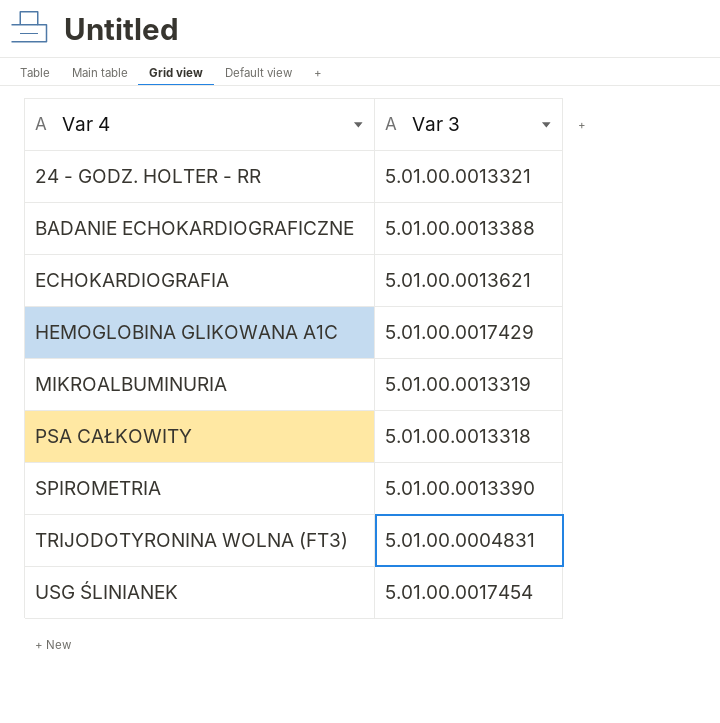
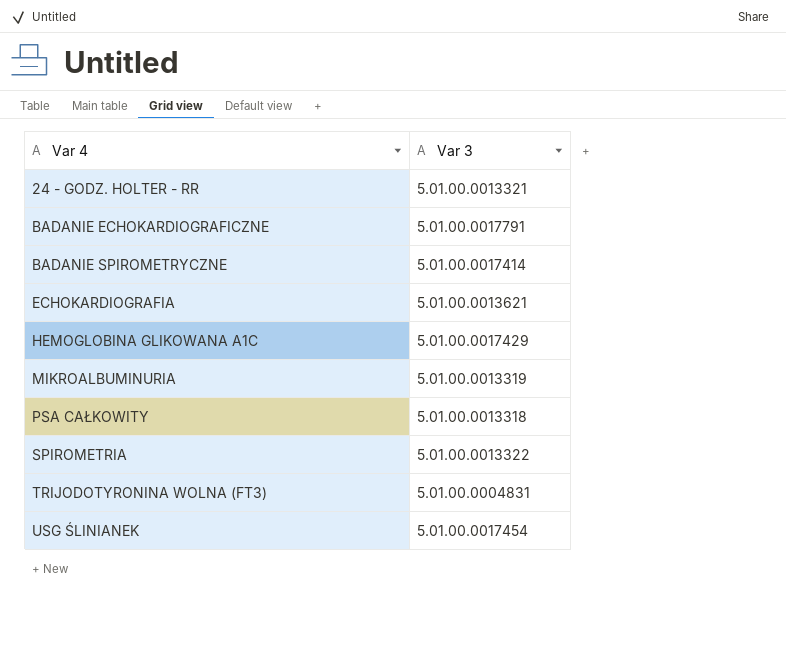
BADANIE ECHOKARDIOGRAFICZNE | Var 3: 5.01.00.0013388 -> 5.01.00.0017791
row BADANIE SPIROMETRYCZNE: none -> 5.01.00.0017414
SPIROMETRIA | Var 3: 5.01.00.0013390 -> 5.01.00.0013322

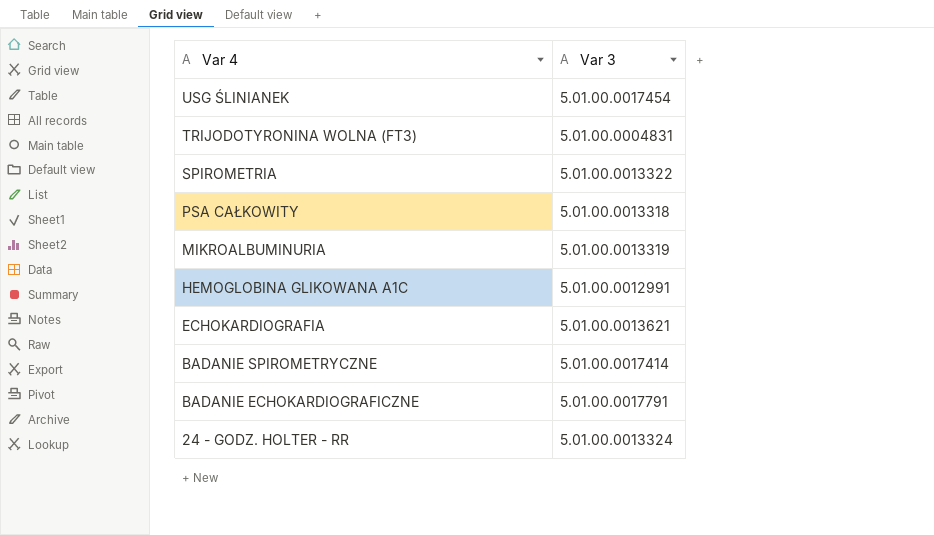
row order: Var 4 ascending -> Var 4 descending
HEMOGLOBINA GLIKOWANA A1C | Var 3: 5.01.00.0017429 -> 5.01.00.0012991
24 - GODZ. HOLTER - RR | Var 3: 5.01.00.0013321 -> 5.01.00.0013324

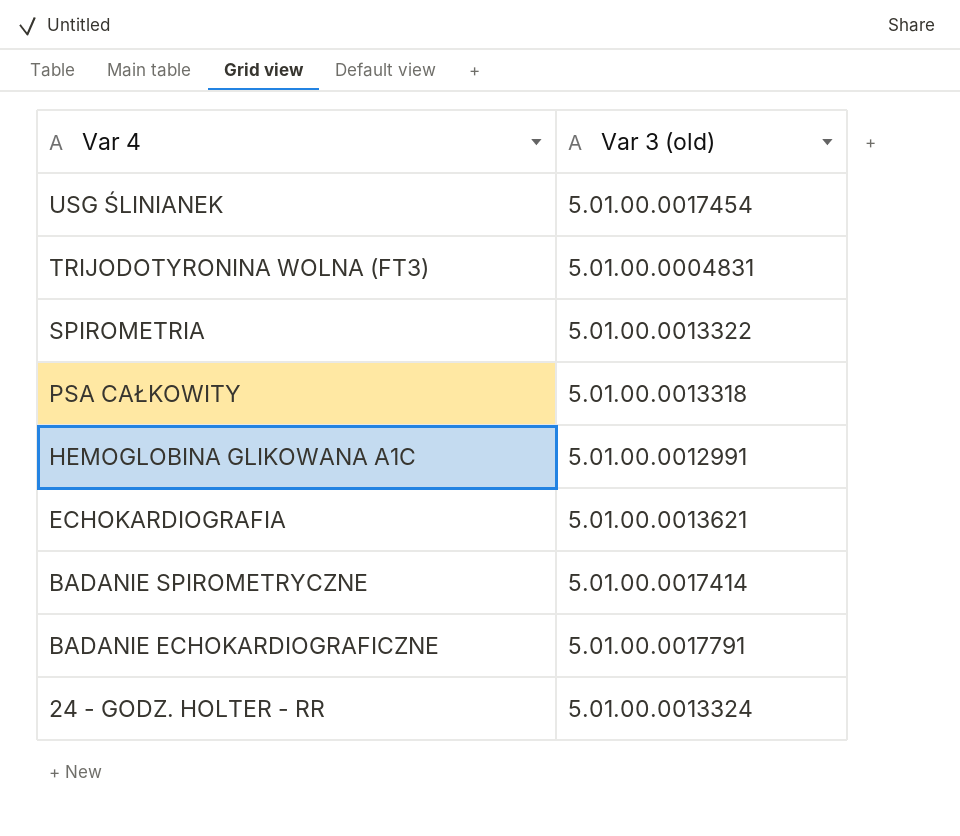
column name: Var 3 -> Var 3 (old)
row MIKROALBUMINURIA: 5.01.00.0013319 -> none

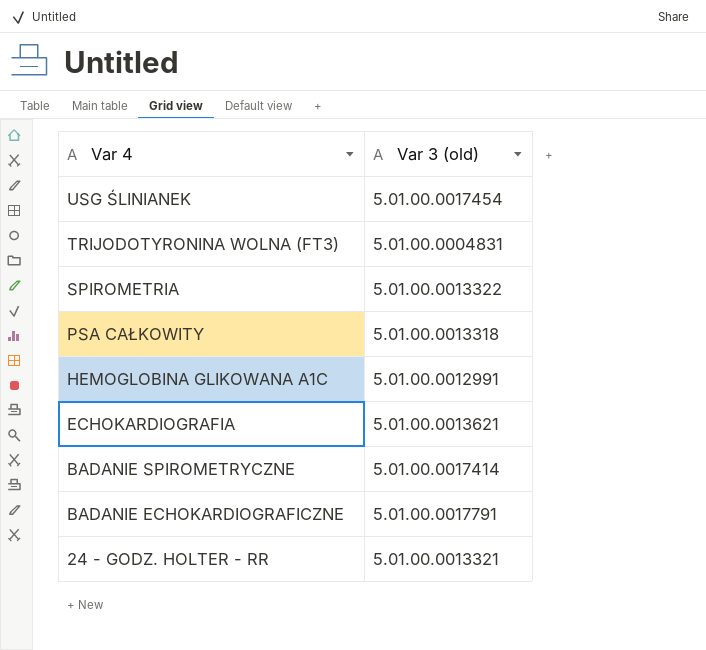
24 - GODZ. HOLTER - RR | Var 3 (old): 5.01.00.0013324 -> 5.01.00.0013321

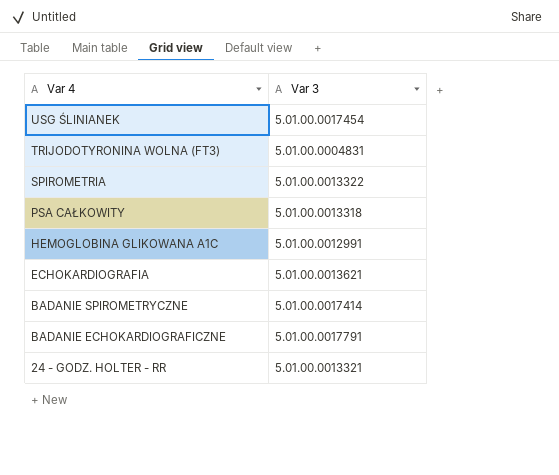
column name: Var 3 (old) -> Var 3

